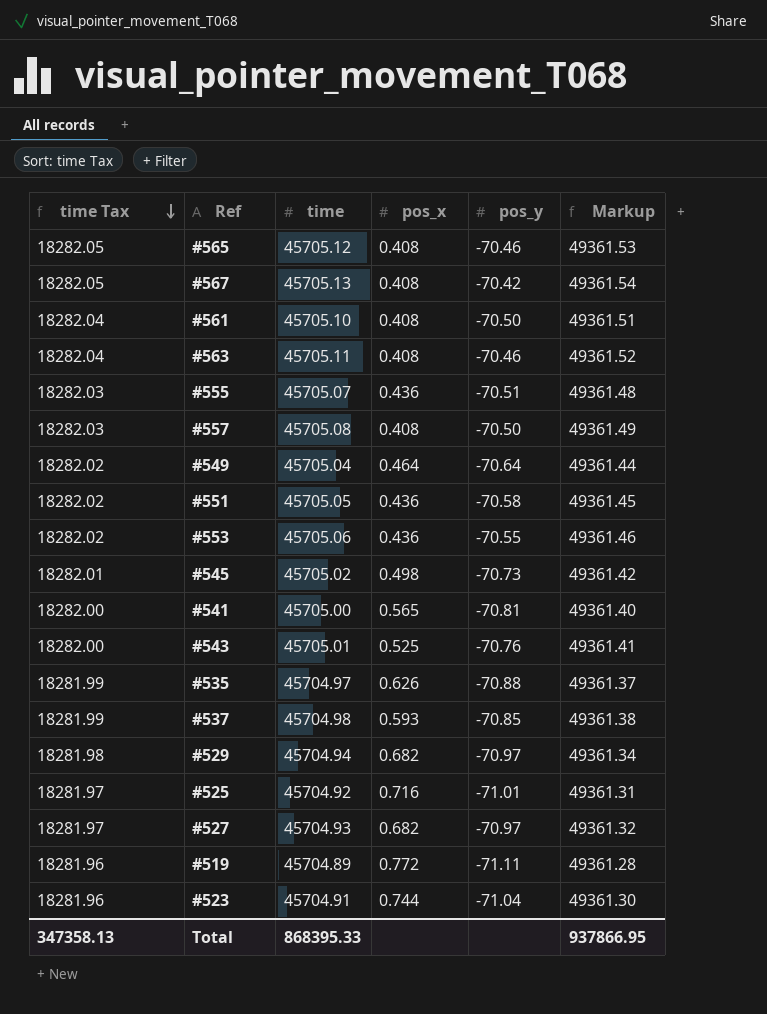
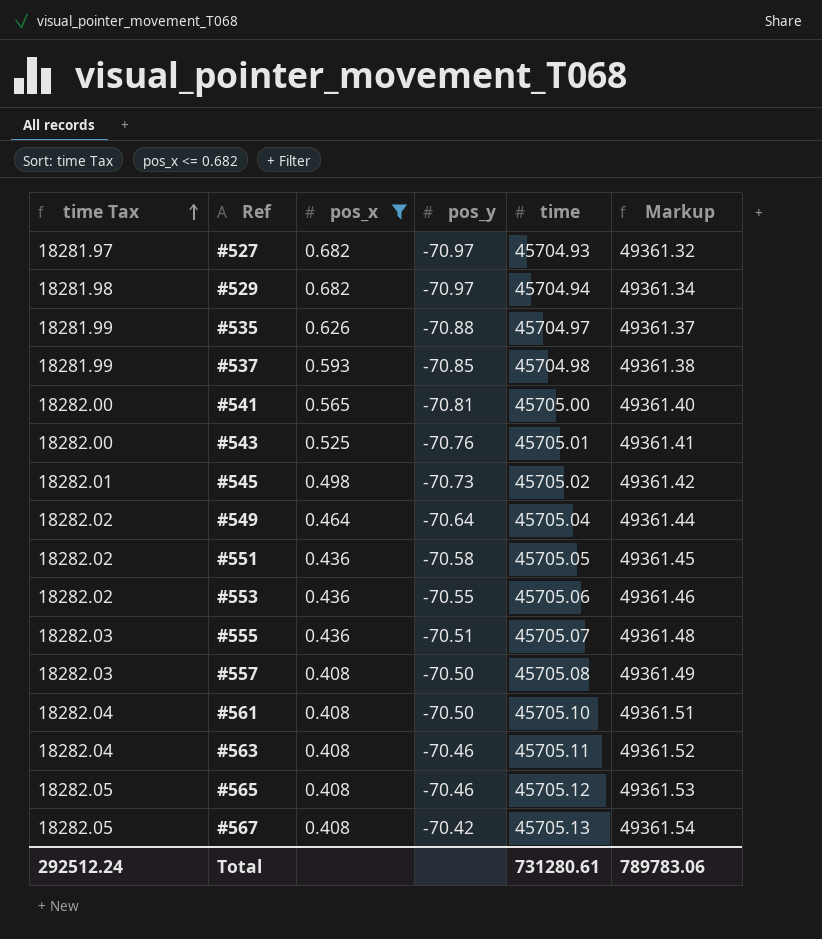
filter: none -> pos_x <= 0.682
row order: time Tax descending -> time Tax ascending
column time | position: 3 -> 5
Total | time Tax: 347358.13 -> 292512.24
Total | time: 868395.33 -> 731280.61
Total | Markup: 937866.95 -> 789783.06

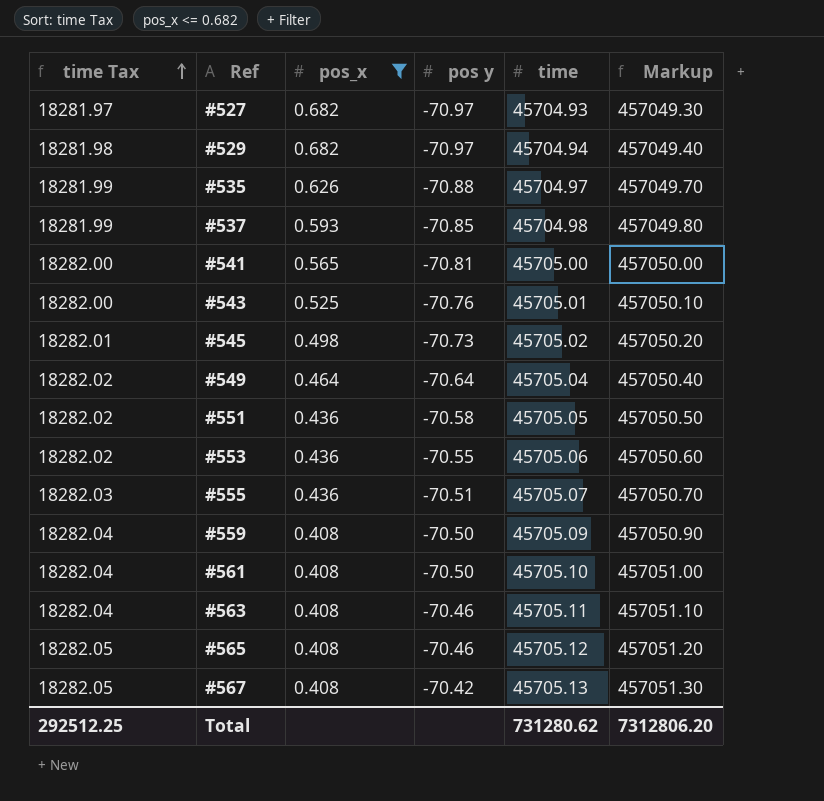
column name: pos_y -> pos y
column Markup | formula: [time] * 1.08 -> [time] * 10
row #557: 18282.03 | 0.408 | -70.50 | 45705.08 | 49361.49 -> none
row #559: none -> 18282.04 | 0.408 | -70.50 | 45705.09 | 457050.90
Total | time Tax: 292512.24 -> 292512.25
Total | time: 731280.61 -> 731280.62
Total | Markup: 789783.06 -> 7312806.20

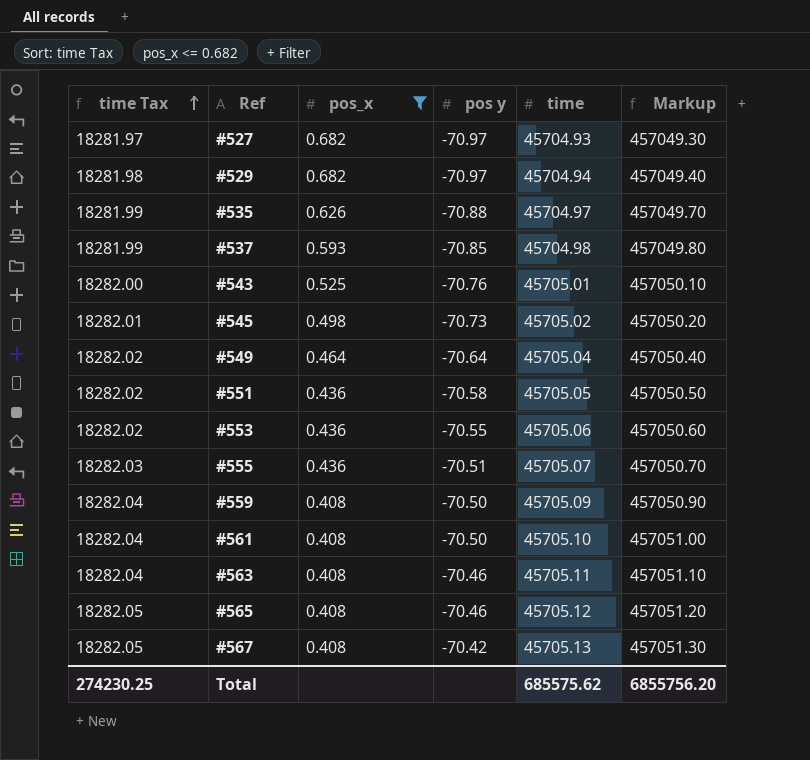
row #541: 18282.00 | 0.565 | -70.81 | 45705.00 | 457050.00 -> none
Total | time Tax: 292512.25 -> 274230.25
Total | time: 731280.62 -> 685575.62
Total | Markup: 7312806.20 -> 6855756.20

